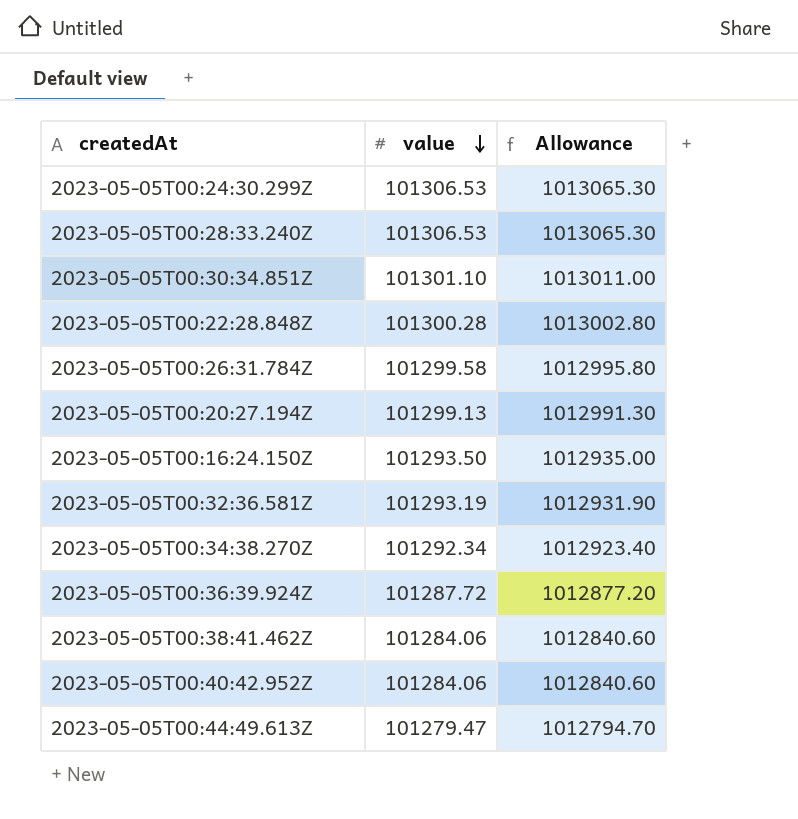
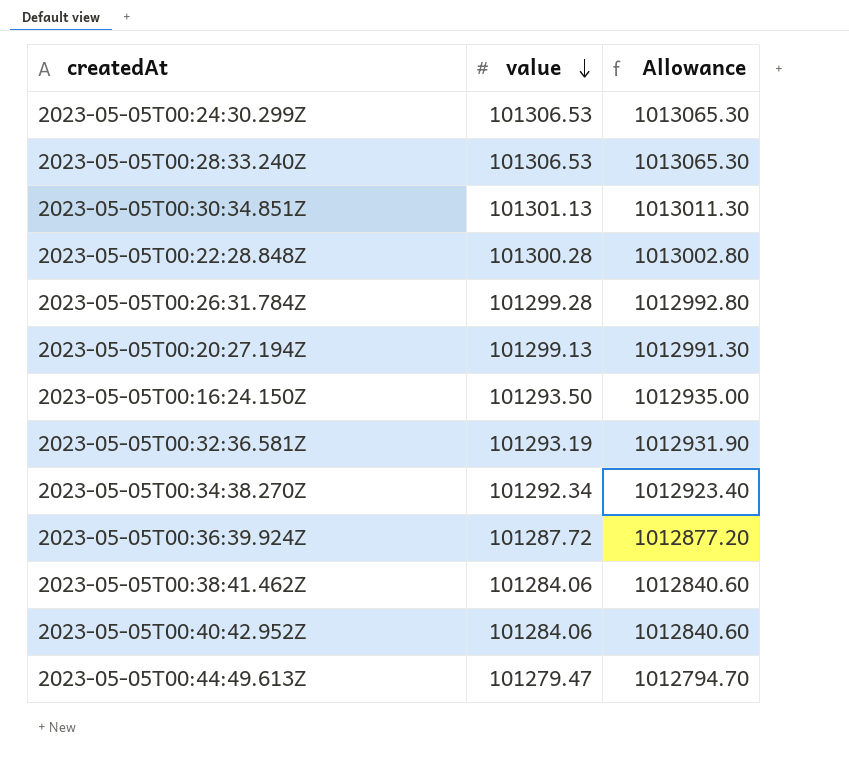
2023-05-05T00:30:34.851Z | value: 101301.10 -> 101301.13
2023-05-05T00:30:34.851Z | Allowance: 1013011.00 -> 1013011.30
2023-05-05T00:26:31.784Z | value: 101299.58 -> 101299.28
2023-05-05T00:26:31.784Z | Allowance: 1012995.80 -> 1012992.80

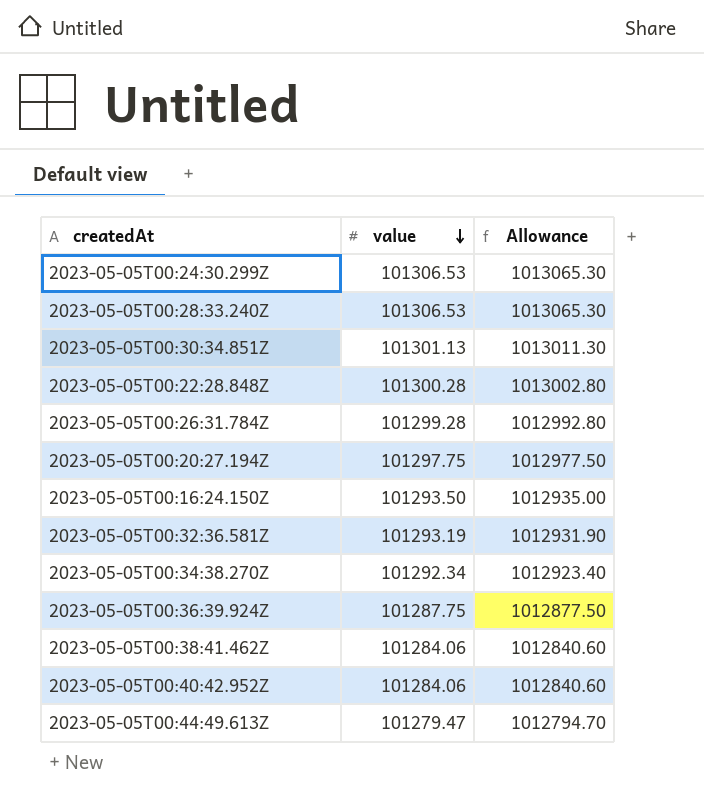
2023-05-05T00:20:27.194Z | value: 101299.13 -> 101297.75
2023-05-05T00:20:27.194Z | Allowance: 1012991.30 -> 1012977.50
2023-05-05T00:36:39.924Z | value: 101287.72 -> 101287.75
2023-05-05T00:36:39.924Z | Allowance: 1012877.20 -> 1012877.50

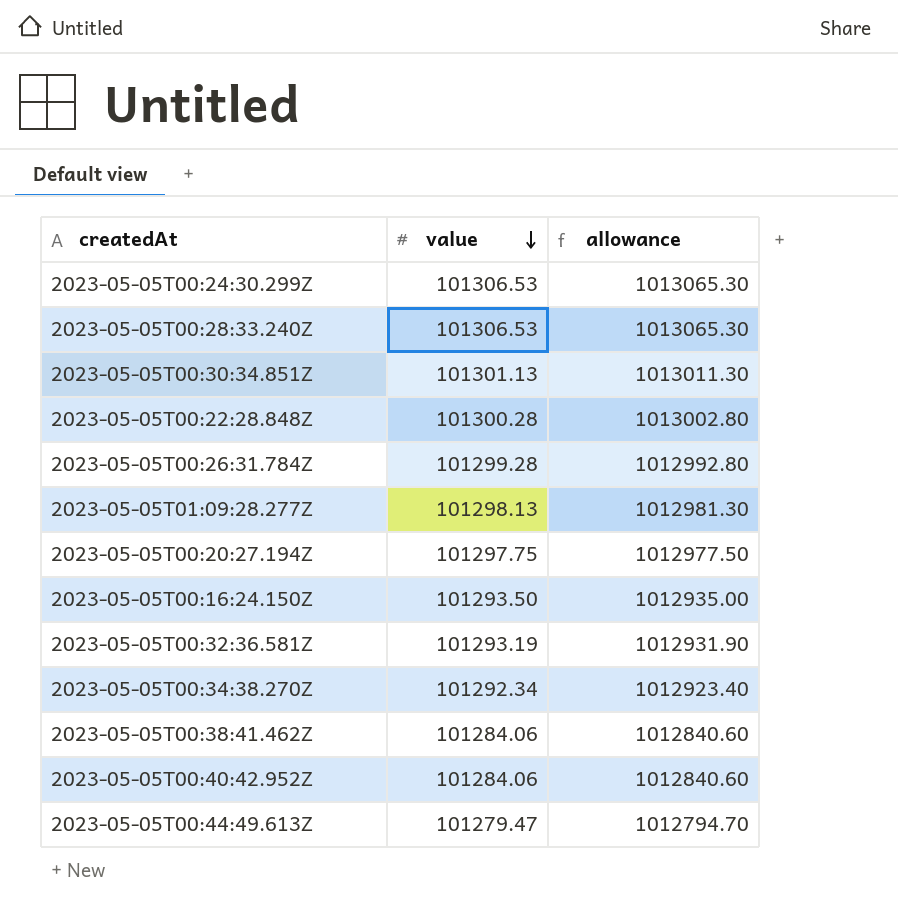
column name: Allowance -> allowance
row 2023-05-05T00:36:39.924Z: 101287.75 | 1012877.50 -> none
row 2023-05-05T01:09:28.277Z: none -> 101298.13 | 1012981.30

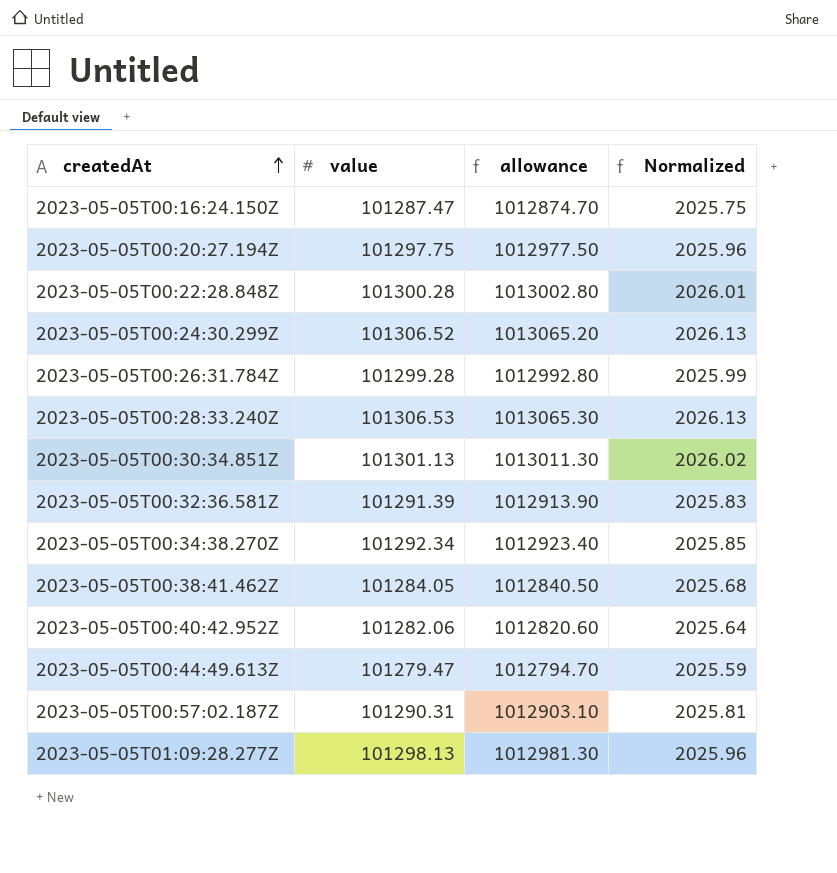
row order: value descending -> createdAt ascending
column Normalized | formula: none -> [value] * 0.02
2023-05-05T00:16:24.150Z | value: 101293.50 -> 101287.47
2023-05-05T00:16:24.150Z | allowance: 1012935.00 -> 1012874.70
2023-05-05T00:24:30.299Z | value: 101306.53 -> 101306.52
2023-05-05T00:24:30.299Z | allowance: 1013065.30 -> 1013065.20
2023-05-05T00:32:36.581Z | value: 101293.19 -> 101291.39
2023-05-05T00:32:36.581Z | allowance: 1012931.90 -> 1012913.90
2023-05-05T00:38:41.462Z | value: 101284.06 -> 101284.05
2023-05-05T00:38:41.462Z | allowance: 1012840.60 -> 1012840.50
2023-05-05T00:40:42.952Z | value: 101284.06 -> 101282.06
2023-05-05T00:40:42.952Z | allowance: 1012840.60 -> 1012820.60
row 2023-05-05T00:57:02.187Z: none -> 101290.31 | 1012903.10 | 2025.81

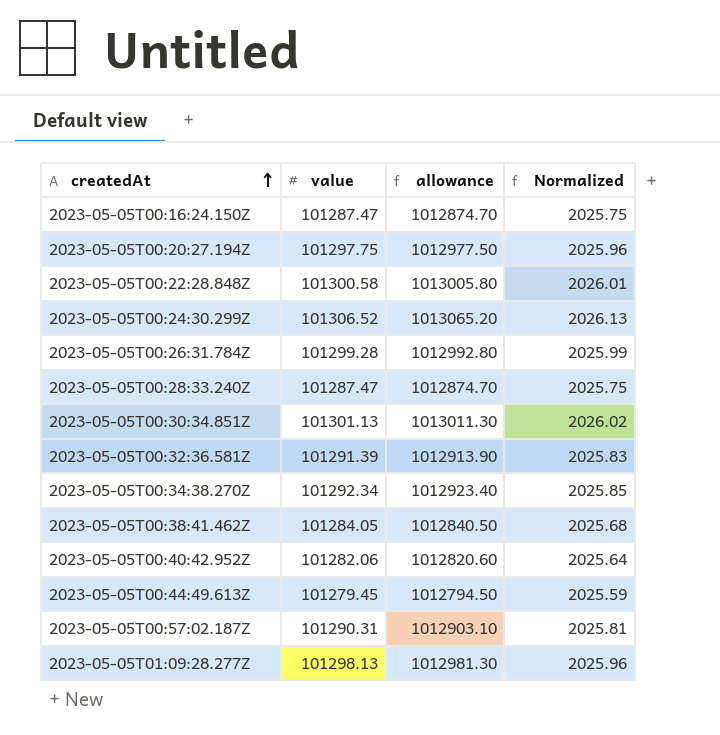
2023-05-05T00:22:28.848Z | value: 101300.28 -> 101300.58
2023-05-05T00:22:28.848Z | allowance: 1013002.80 -> 1013005.80
2023-05-05T00:28:33.240Z | value: 101306.53 -> 101287.47
2023-05-05T00:28:33.240Z | allowance: 1013065.30 -> 1012874.70
2023-05-05T00:28:33.240Z | Normalized: 2026.13 -> 2025.75
2023-05-05T00:44:49.613Z | value: 101279.47 -> 101279.45
2023-05-05T00:44:49.613Z | allowance: 1012794.70 -> 1012794.50

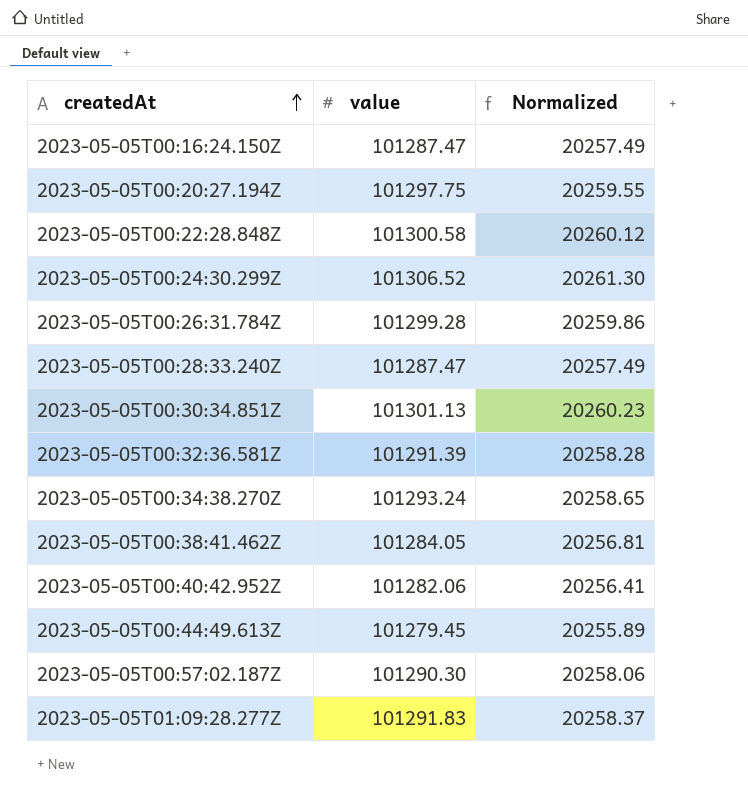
column allowance | formula: [value] * 10 -> none
column Normalized | formula: [value] * 0.02 -> [value] * 0.2
2023-05-05T00:34:38.270Z | value: 101292.34 -> 101293.24
2023-05-05T00:57:02.187Z | value: 101290.31 -> 101290.30
2023-05-05T01:09:28.277Z | value: 101298.13 -> 101291.83

